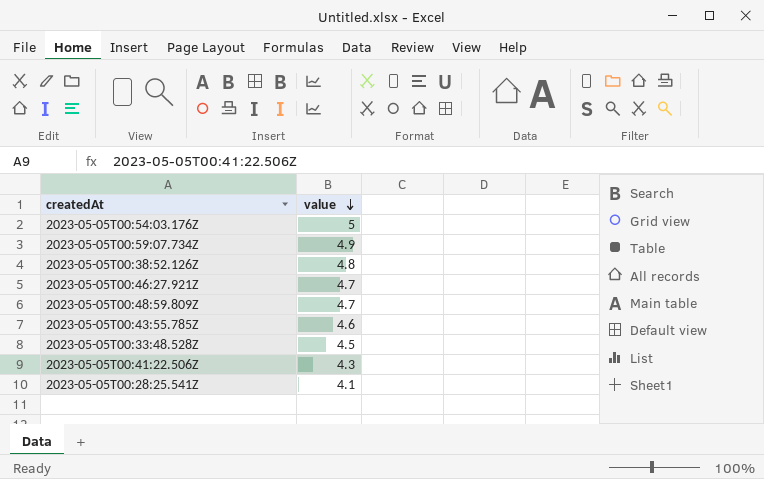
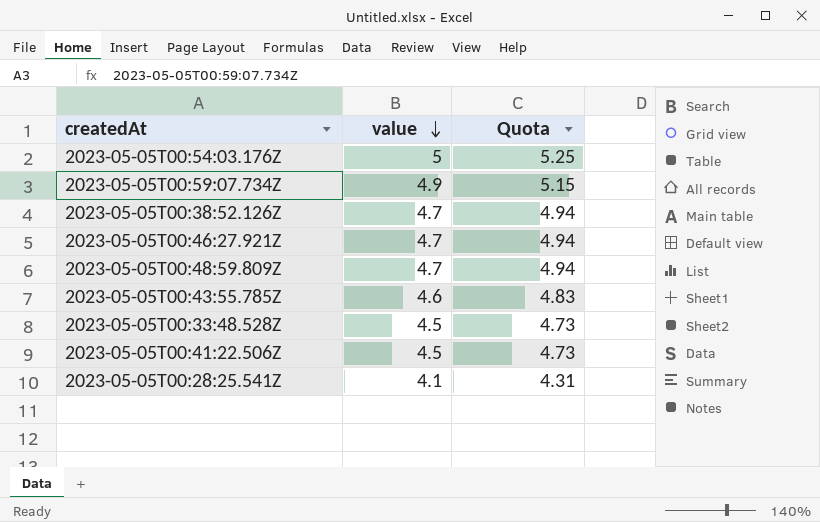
column Quota | formula: none -> [value] * 1.05
2023-05-05T00:38:52.126Z | value: 4.8 -> 4.7
2023-05-05T00:41:22.506Z | value: 4.3 -> 4.5

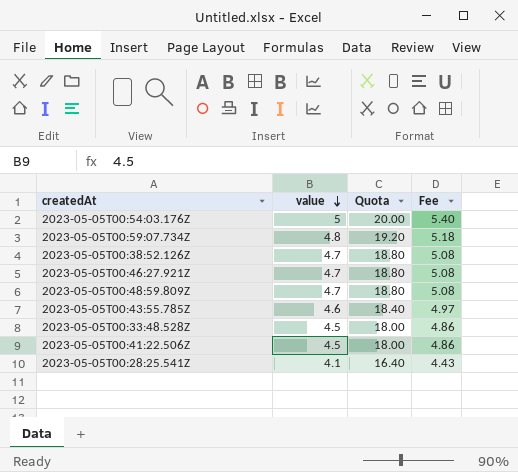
column Quota | formula: [value] * 1.05 -> [value] * 4
column Fee | formula: none -> [value] * 1.08
2023-05-05T00:59:07.734Z | value: 4.9 -> 4.8

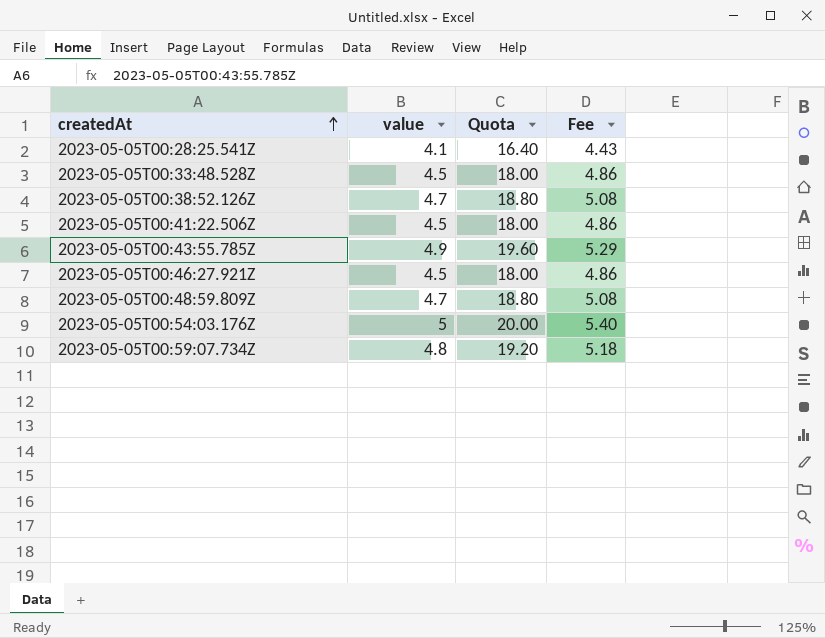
row order: value descending -> createdAt ascending
2023-05-05T00:43:55.785Z | value: 4.6 -> 4.9
2023-05-05T00:43:55.785Z | Quota: 18.40 -> 19.60
2023-05-05T00:43:55.785Z | Fee: 4.97 -> 5.29
2023-05-05T00:46:27.921Z | value: 4.7 -> 4.5
2023-05-05T00:46:27.921Z | Quota: 18.80 -> 18.00
2023-05-05T00:46:27.921Z | Fee: 5.08 -> 4.86

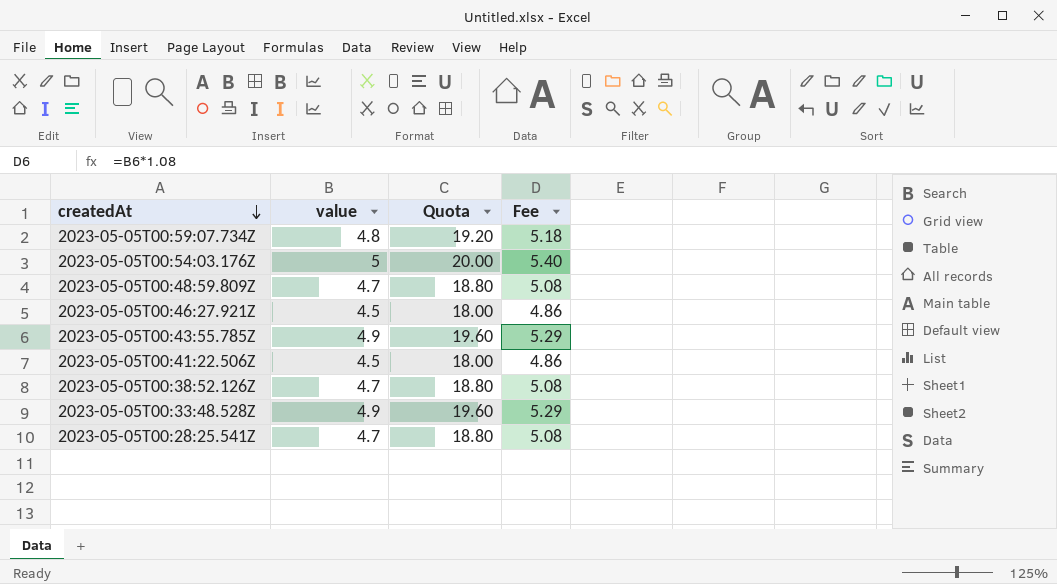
row order: createdAt ascending -> createdAt descending
2023-05-05T00:33:48.528Z | value: 4.5 -> 4.9
2023-05-05T00:33:48.528Z | Quota: 18.00 -> 19.60
2023-05-05T00:33:48.528Z | Fee: 4.86 -> 5.29
2023-05-05T00:28:25.541Z | value: 4.1 -> 4.7
2023-05-05T00:28:25.541Z | Quota: 16.40 -> 18.80
2023-05-05T00:28:25.541Z | Fee: 4.43 -> 5.08

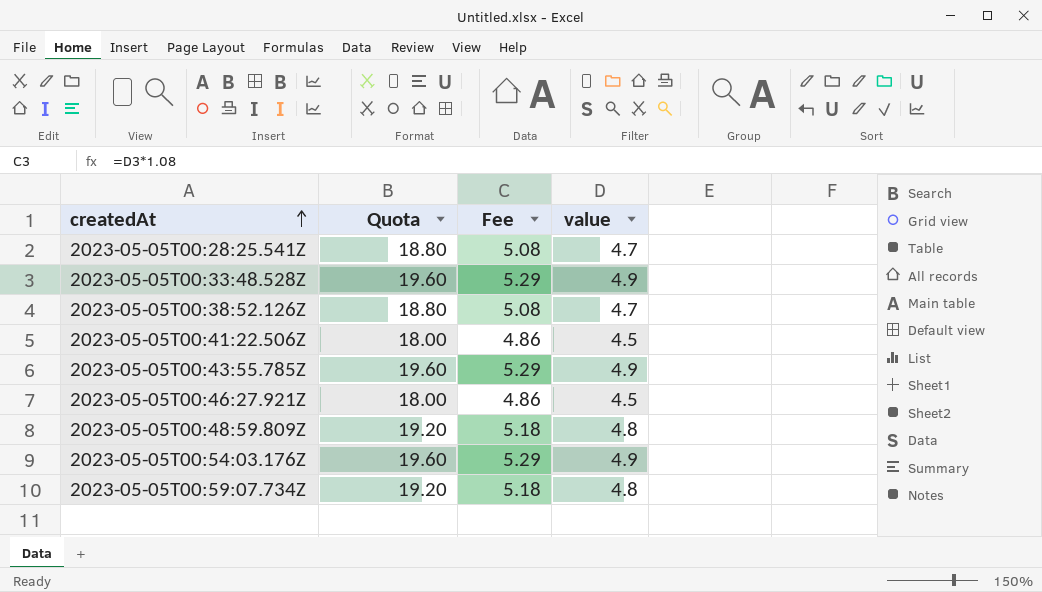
row order: createdAt descending -> createdAt ascending
column value | position: 2 -> 4
2023-05-05T00:48:59.809Z | Quota: 18.80 -> 19.20
2023-05-05T00:48:59.809Z | Fee: 5.08 -> 5.18
2023-05-05T00:48:59.809Z | value: 4.7 -> 4.8
2023-05-05T00:54:03.176Z | Quota: 20.00 -> 19.60
2023-05-05T00:54:03.176Z | Fee: 5.40 -> 5.29
2023-05-05T00:54:03.176Z | value: 5 -> 4.9

